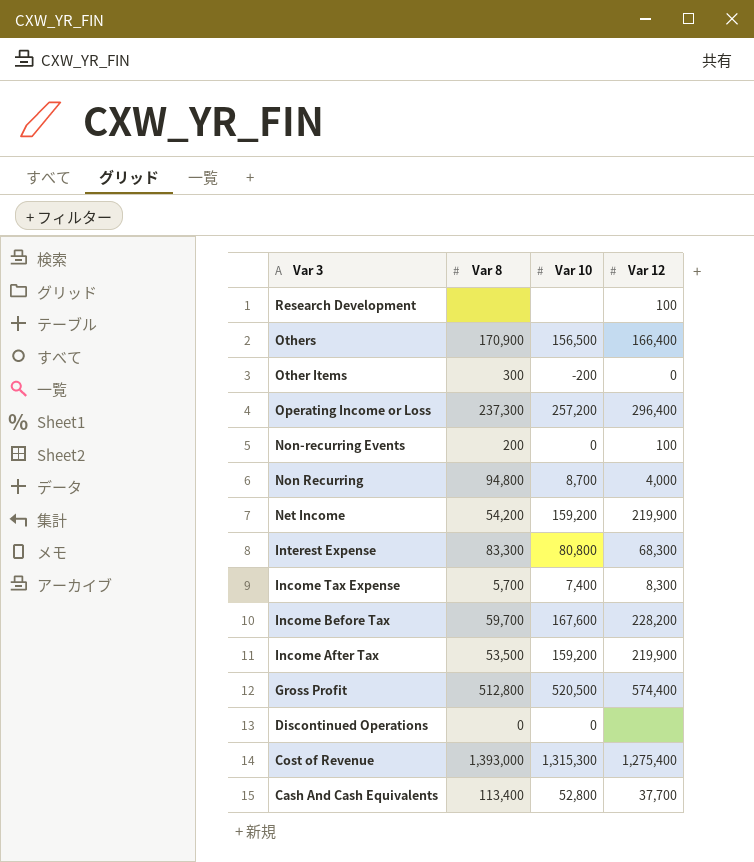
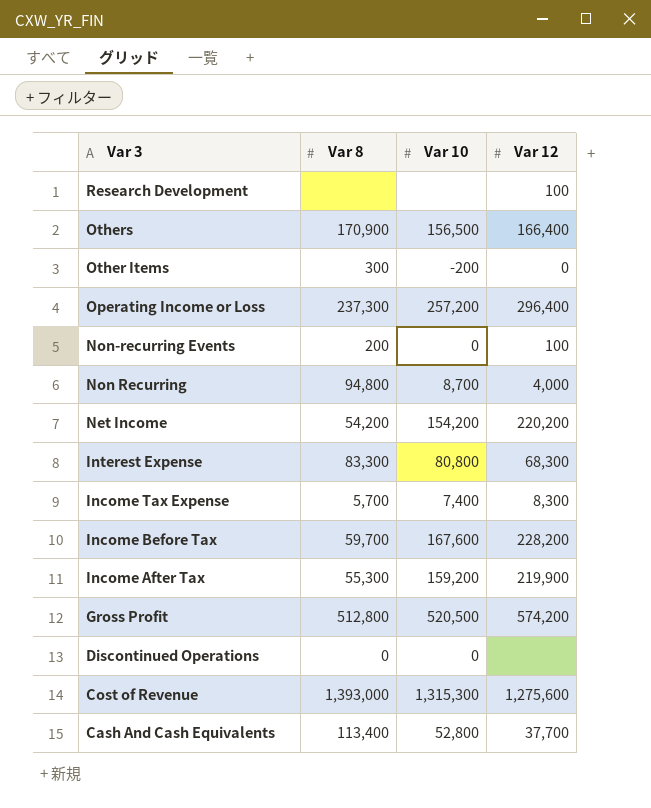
Net Income | Var 10: 159,200 -> 154,200
Net Income | Var 12: 219,900 -> 220,200
Income After Tax | Var 8: 53,500 -> 55,300
Gross Profit | Var 12: 574,400 -> 574,200
Cost of Revenue | Var 12: 1,275,400 -> 1,275,600

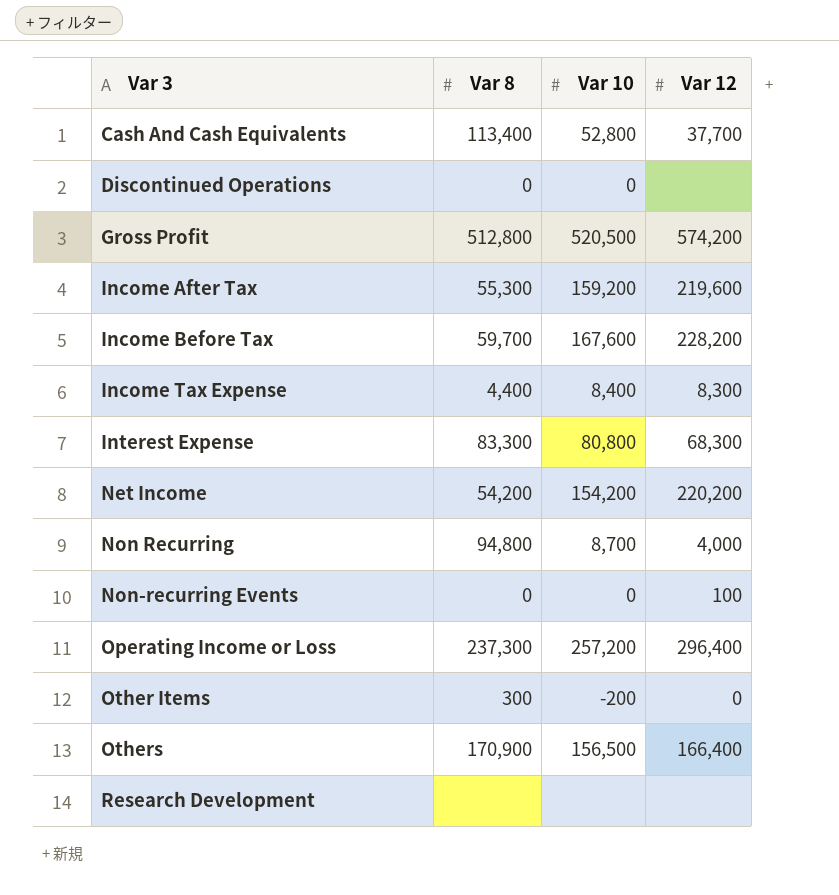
row order: Var 3 descending -> Var 3 ascending
row Cost of Revenue: 1,393,000 | 1,315,300 | 1,275,600 -> none
Income After Tax | Var 12: 219,900 -> 219,600
Income Tax Expense | Var 8: 5,700 -> 4,400
Income Tax Expense | Var 10: 7,400 -> 8,400
Non-recurring Events | Var 8: 200 -> 0
Research Development | Var 12: 100 -> none

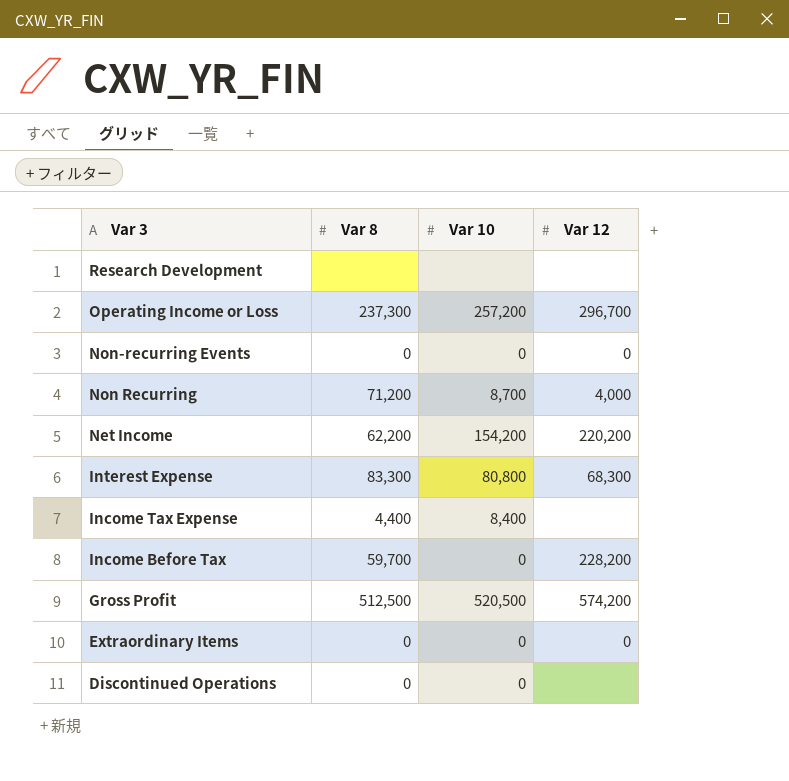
row order: Var 3 ascending -> Var 3 descending
row Cash And Cash Equivalents: 113,400 | 52,800 | 37,700 -> none
row Income After Tax: 55,300 | 159,200 | 219,600 -> none
row Other Items: 300 | -200 | 0 -> none
row Others: 170,900 | 156,500 | 166,400 -> none
Operating Income or Loss | Var 12: 296,400 -> 296,700
Non-recurring Events | Var 12: 100 -> 0
Non Recurring | Var 8: 94,800 -> 71,200
Net Income | Var 8: 54,200 -> 62,200
Income Tax Expense | Var 12: 8,300 -> none
Income Before Tax | Var 10: 167,600 -> 0
Gross Profit | Var 8: 512,800 -> 512,500
row Extraordinary Items: none -> 0 | 0 | 0

